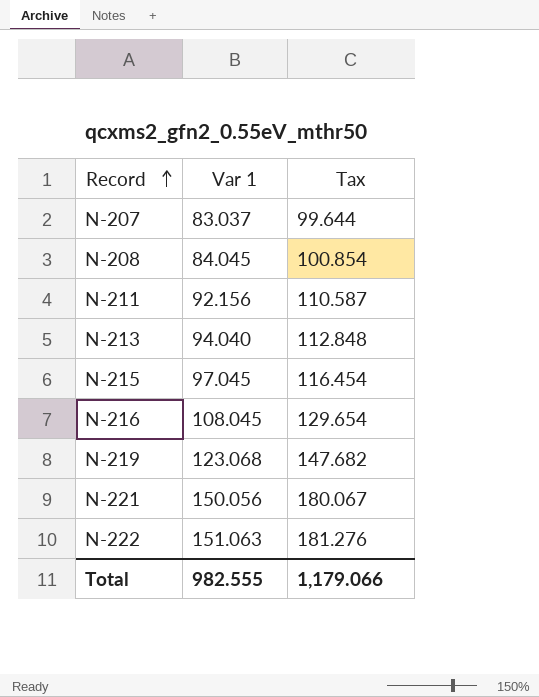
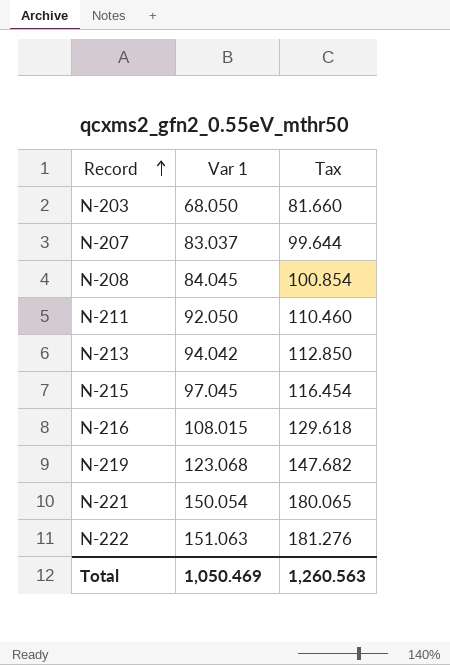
row N-203: none -> 68.050 | 81.660
N-211 | Var 1: 92.156 -> 92.050
N-211 | Tax: 110.587 -> 110.460
N-213 | Var 1: 94.040 -> 94.042
N-213 | Tax: 112.848 -> 112.850
N-216 | Var 1: 108.045 -> 108.015
N-216 | Tax: 129.654 -> 129.618
N-221 | Var 1: 150.056 -> 150.054
N-221 | Tax: 180.067 -> 180.065
Total | Var 1: 982.555 -> 1,050.469
Total | Tax: 1,179.066 -> 1,260.563

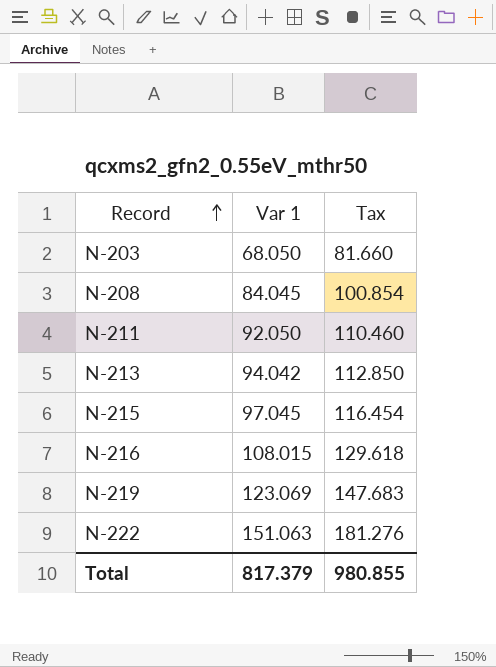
row N-207: 83.037 | 99.644 -> none
row N-221: 150.054 | 180.065 -> none
N-219 | Var 1: 123.068 -> 123.069
N-219 | Tax: 147.682 -> 147.683
Total | Var 1: 1,050.469 -> 817.379
Total | Tax: 1,260.563 -> 980.855

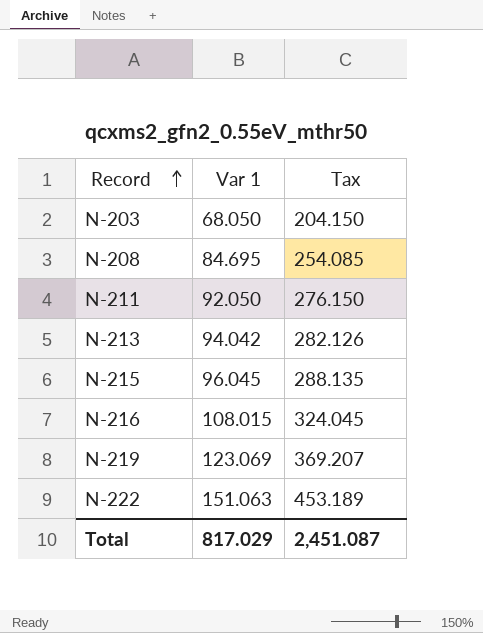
column Tax | formula: [Var 1] * 1.2 -> [Var 1] * 3
N-208 | Var 1: 84.045 -> 84.695
N-215 | Var 1: 97.045 -> 96.045
Total | Var 1: 817.379 -> 817.029
Total | Tax: 980.855 -> 2,451.087

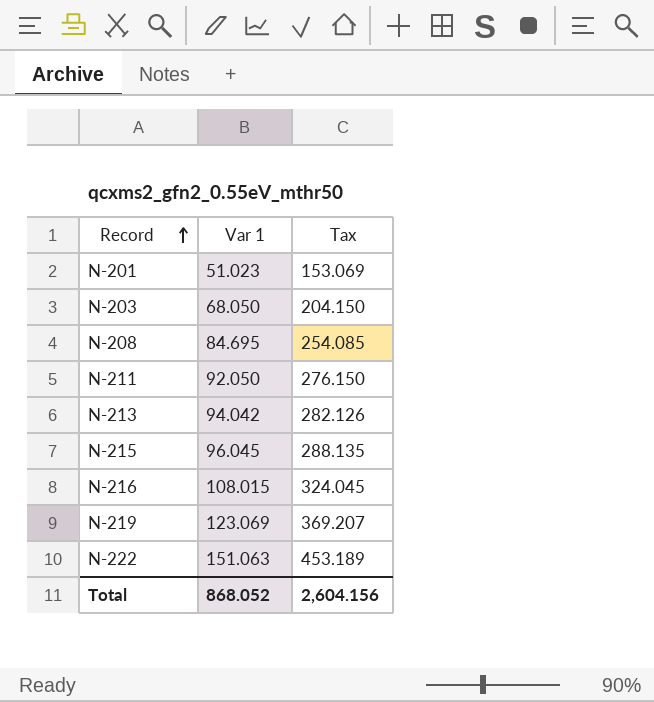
row N-201: none -> 51.023 | 153.069
Total | Var 1: 817.029 -> 868.052
Total | Tax: 2,451.087 -> 2,604.156

